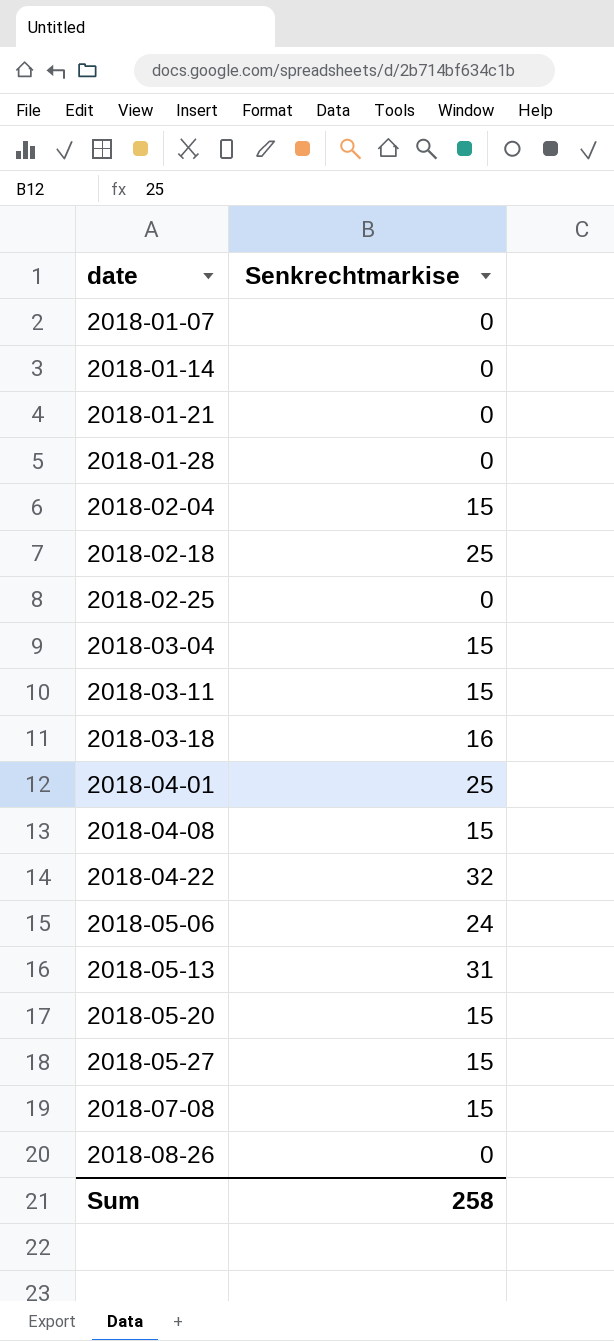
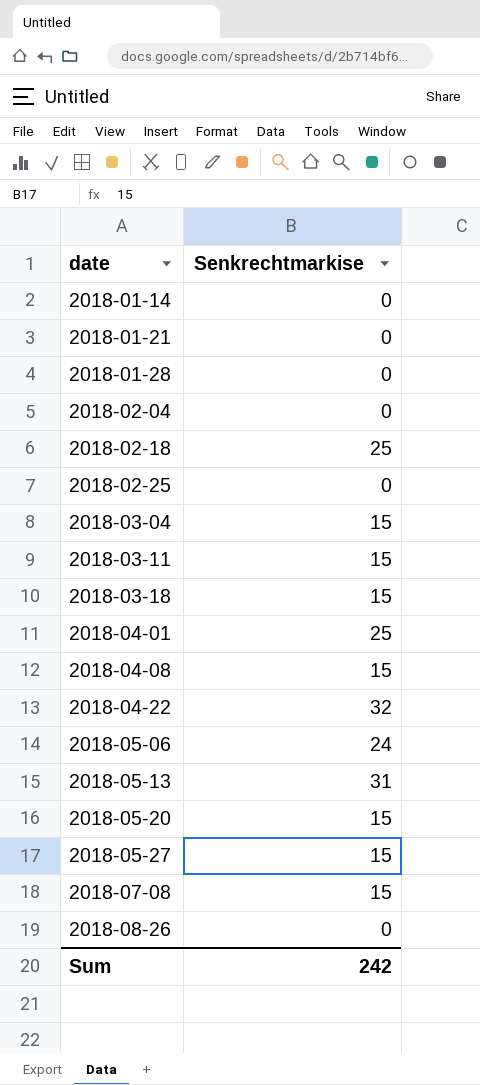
row 2018-01-07: 0 -> none
2018-02-04 | Senkrechtmarkise: 15 -> 0
2018-03-18 | Senkrechtmarkise: 16 -> 15
Sum | Senkrechtmarkise: 258 -> 242

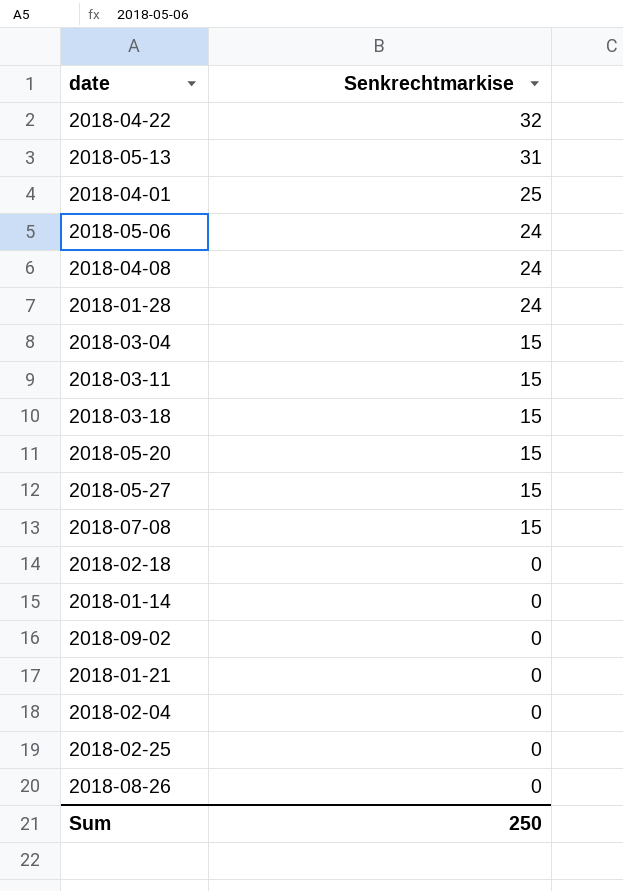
row order: date ascending -> Senkrechtmarkise descending
2018-04-08 | Senkrechtmarkise: 15 -> 24
2018-01-28 | Senkrechtmarkise: 0 -> 24
2018-02-18 | Senkrechtmarkise: 25 -> 0
row 2018-09-02: none -> 0
Sum | Senkrechtmarkise: 242 -> 250

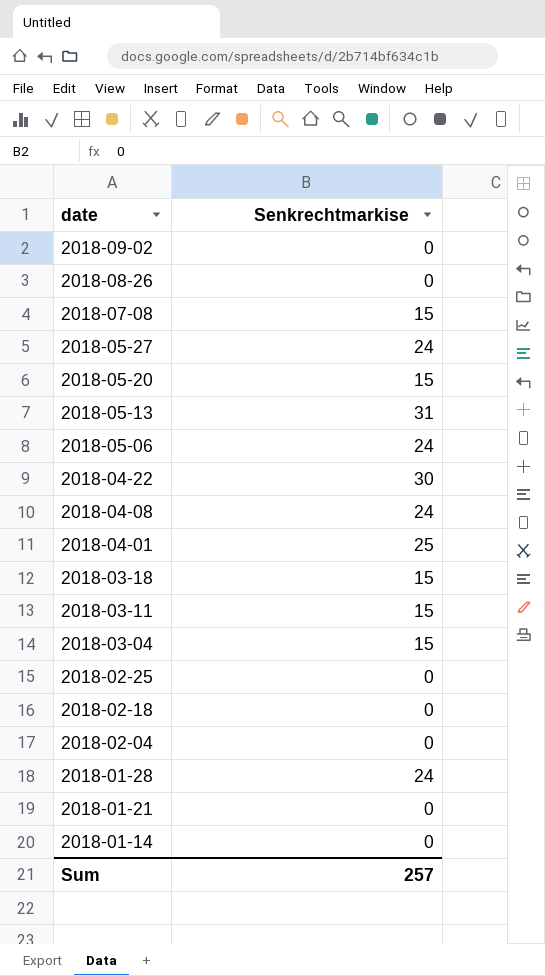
row order: Senkrechtmarkise descending -> date descending
2018-05-27 | Senkrechtmarkise: 15 -> 24
2018-04-22 | Senkrechtmarkise: 32 -> 30
Sum | Senkrechtmarkise: 250 -> 257

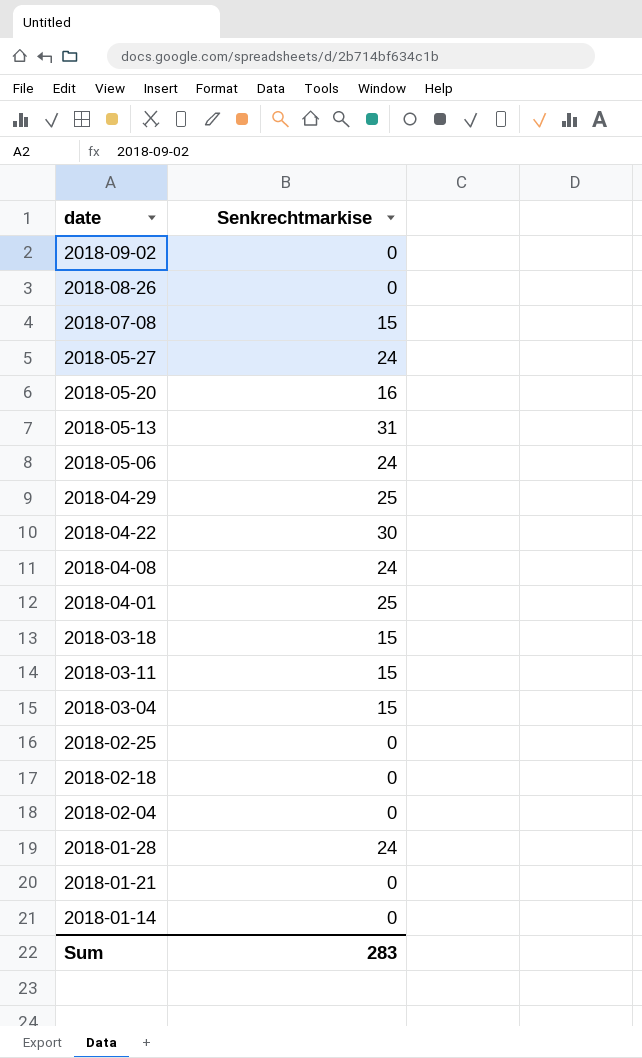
2018-05-20 | Senkrechtmarkise: 15 -> 16
row 2018-04-29: none -> 25
Sum | Senkrechtmarkise: 257 -> 283

